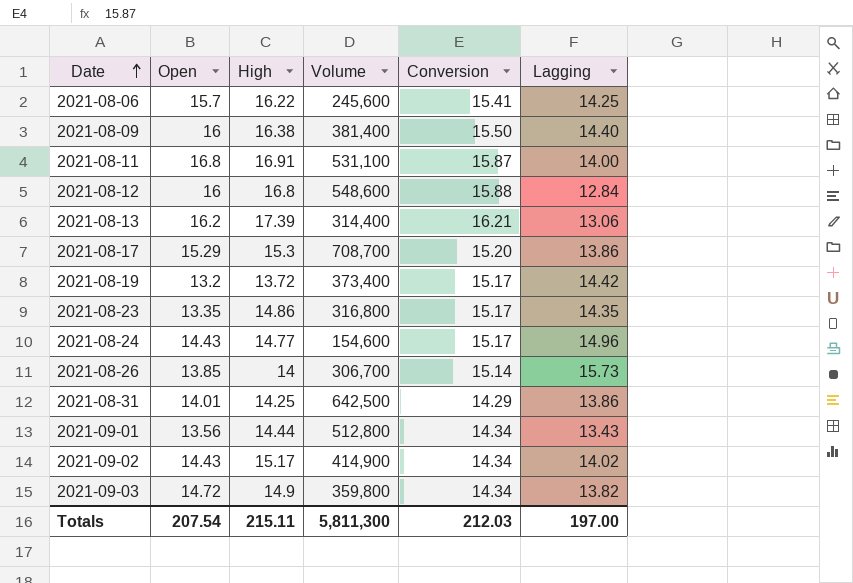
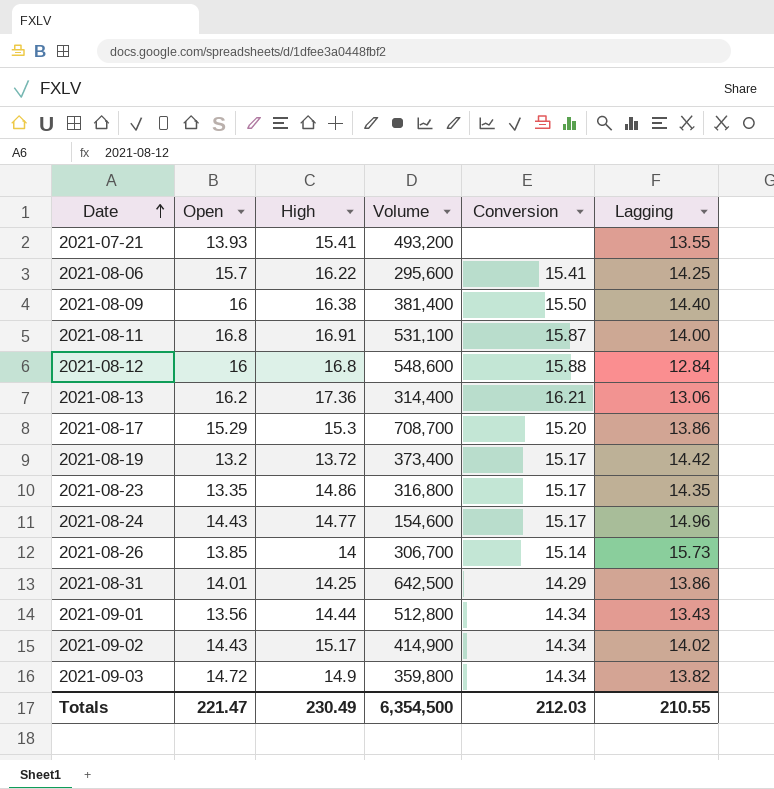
row 2021-07-21: none -> 13.93 | 15.41 | 493,200 | none | 13.55
2021-08-06 | Volume: 245,600 -> 295,600
2021-08-13 | High: 17.39 -> 17.36
Totals | Open: 207.54 -> 221.47
Totals | High: 215.11 -> 230.49
Totals | Volume: 5,811,300 -> 6,354,500
Totals | Lagging: 197.00 -> 210.55

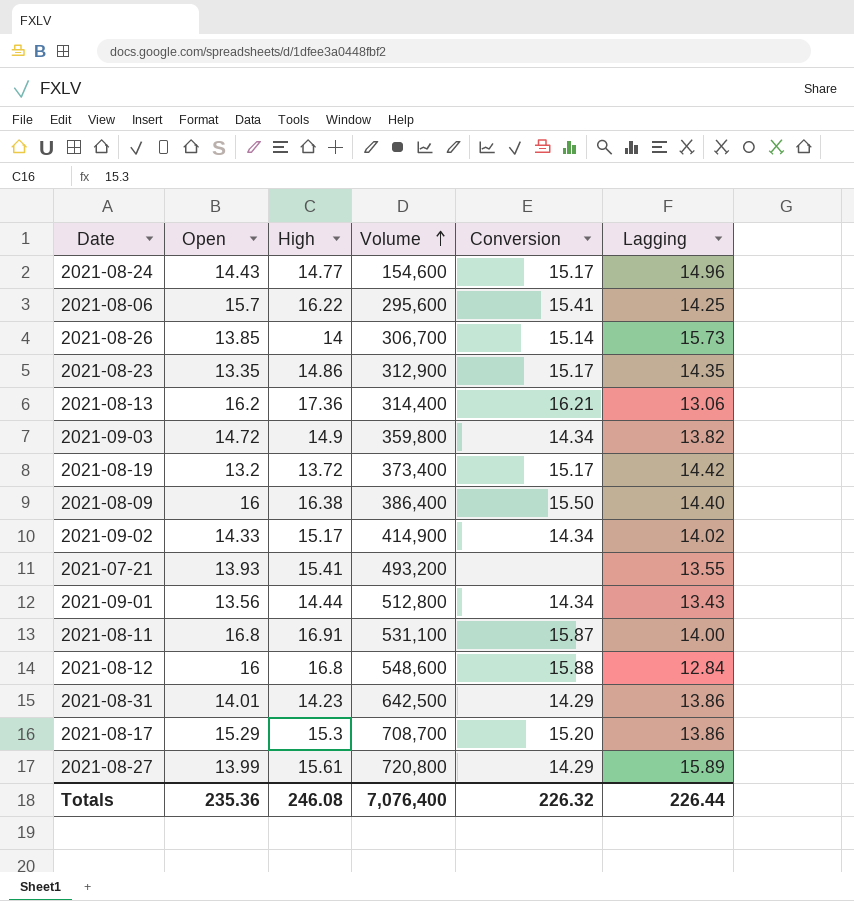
row order: Date ascending -> Volume ascending
2021-08-23 | Volume: 316,800 -> 312,900
2021-08-09 | Volume: 381,400 -> 386,400
2021-09-02 | Open: 14.43 -> 14.33
2021-08-31 | High: 14.25 -> 14.23
row 2021-08-27: none -> 13.99 | 15.61 | 720,800 | 14.29 | 15.89
Totals | Open: 221.47 -> 235.36
Totals | High: 230.49 -> 246.08
Totals | Volume: 6,354,500 -> 7,076,400
Totals | Conversion: 212.03 -> 226.32
Totals | Lagging: 210.55 -> 226.44

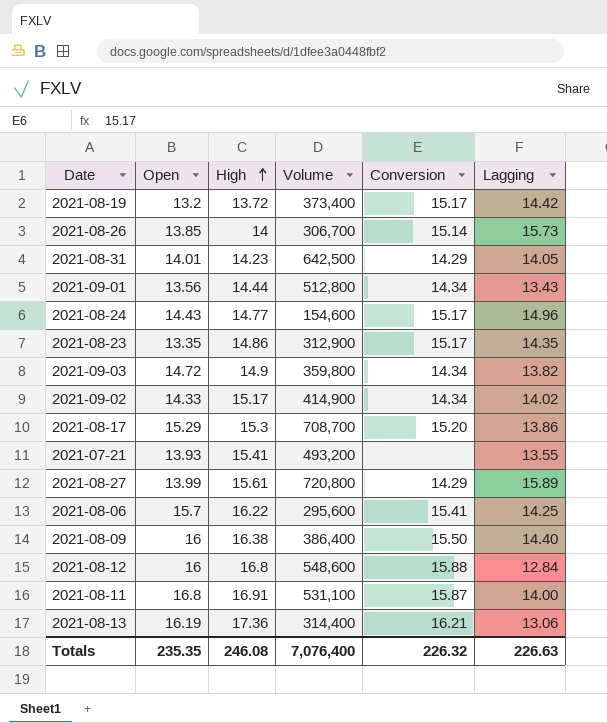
row order: Volume ascending -> High ascending
2021-08-31 | Lagging: 13.86 -> 14.05
2021-08-13 | Open: 16.2 -> 16.19
Totals | Open: 235.36 -> 235.35
Totals | Lagging: 226.44 -> 226.63

